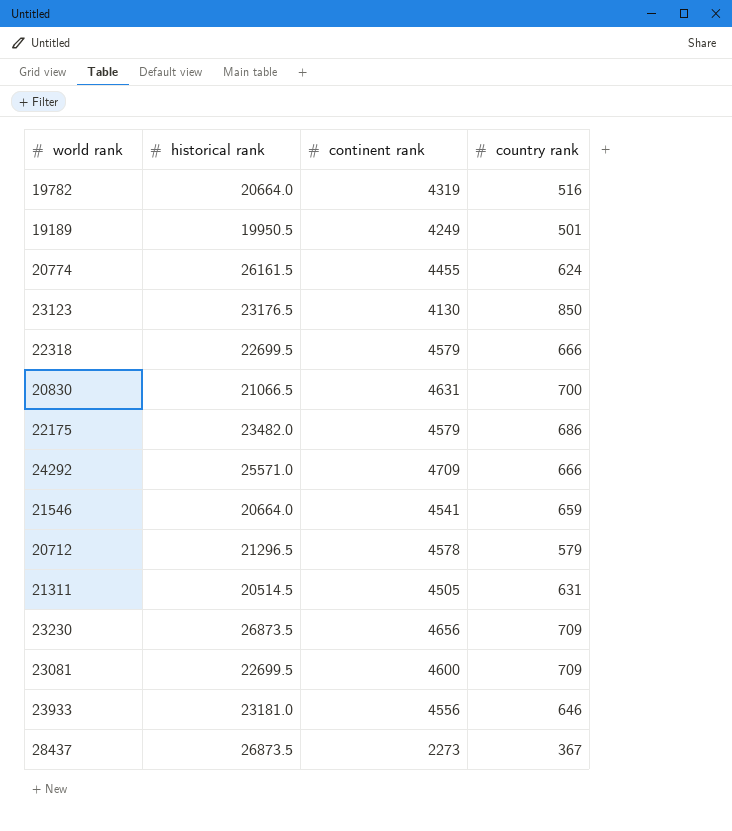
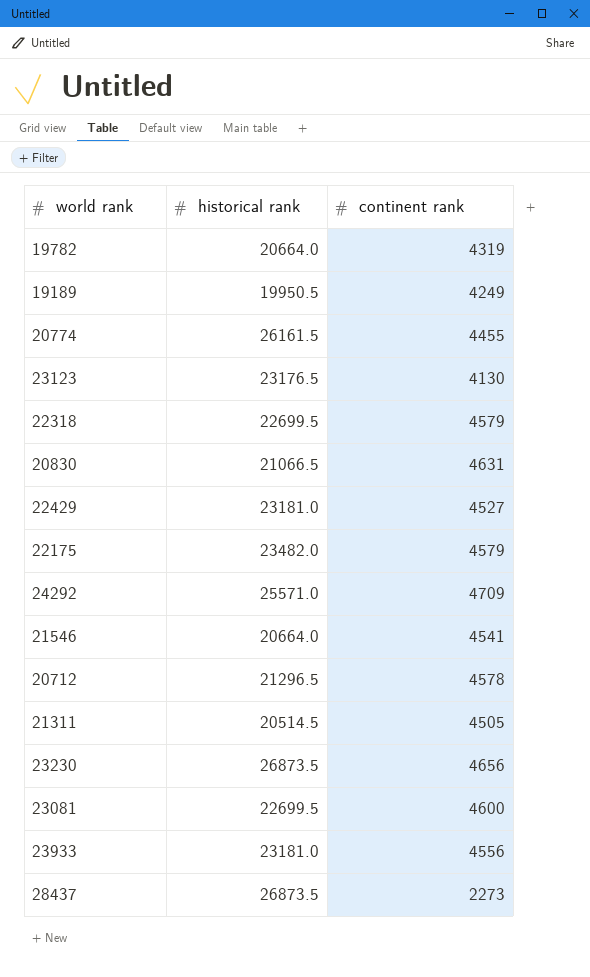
column country rank | position: 4 -> none
row 22429: none -> 23181.0 | 4527

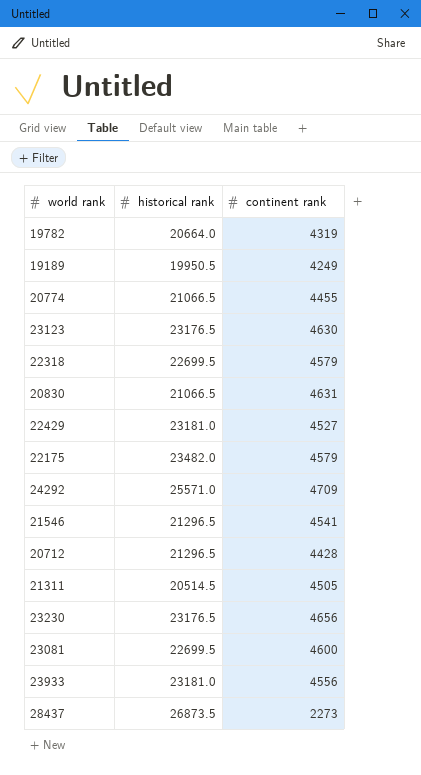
20774 | historical rank: 26161.5 -> 21066.5
23123 | continent rank: 4130 -> 4630
21546 | historical rank: 20664.0 -> 21296.5
20712 | continent rank: 4578 -> 4428
23230 | historical rank: 26873.5 -> 23176.5

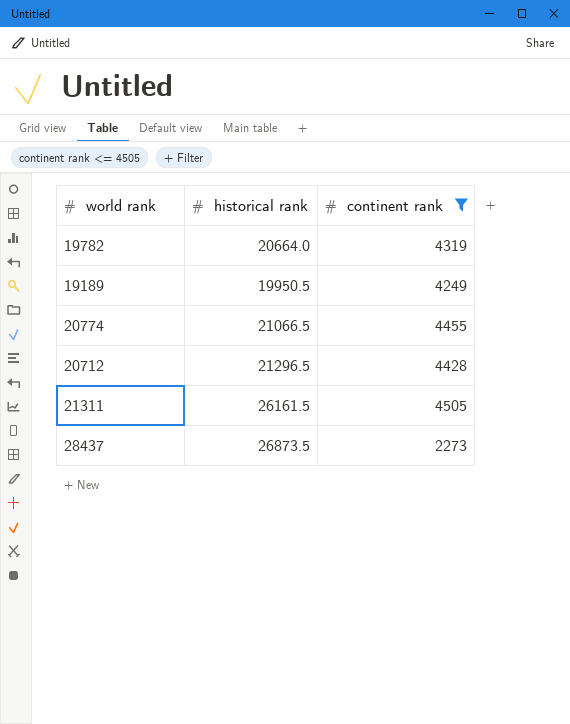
filter: none -> continent rank <= 4505
21311 | historical rank: 20514.5 -> 26161.5

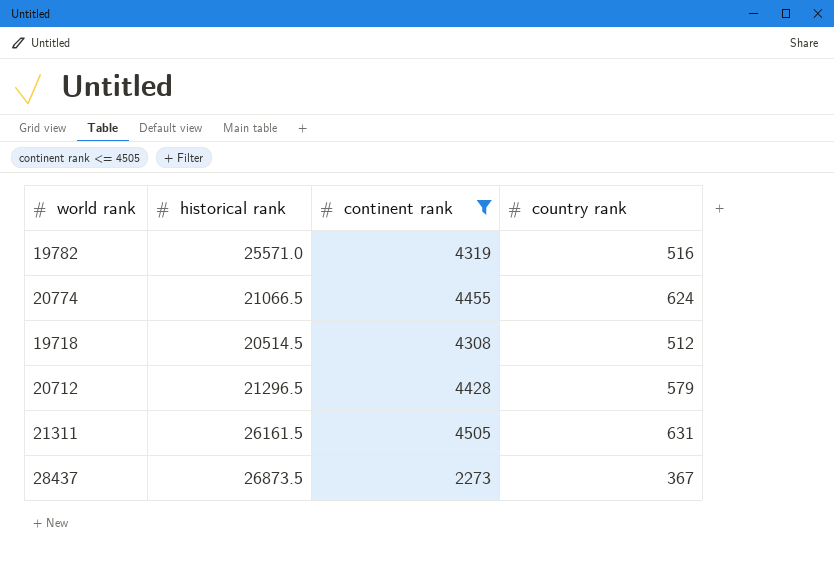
column country rank | position: none -> 4
row 19189: 19950.5 | 4249 -> none
19782 | historical rank: 20664.0 -> 25571.0
row 19718: none -> 20514.5 | 4308 | 512

